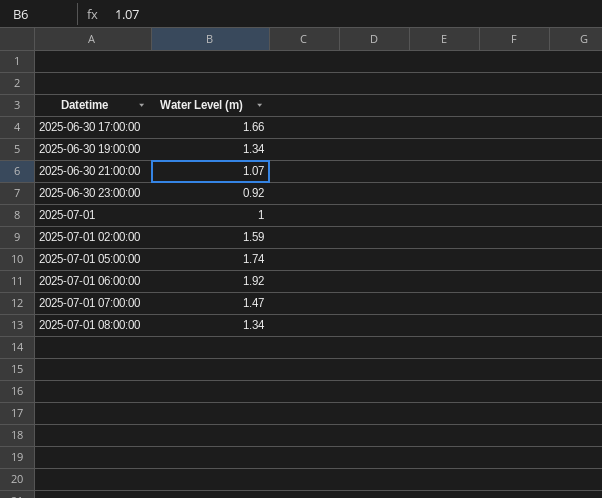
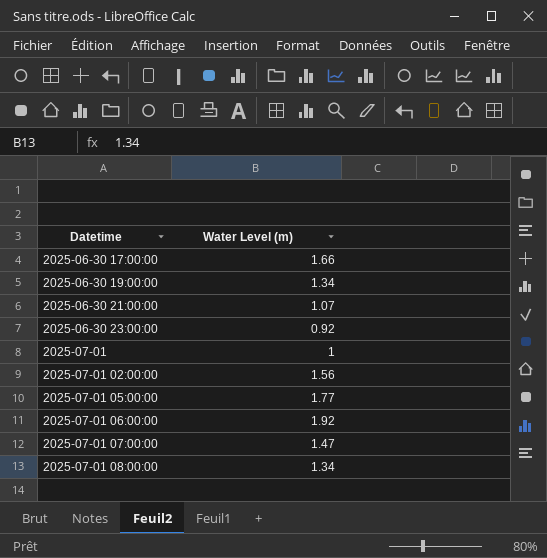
2025-07-01 02:00:00 | Water Level (m): 1.59 -> 1.56
2025-07-01 05:00:00 | Water Level (m): 1.74 -> 1.77

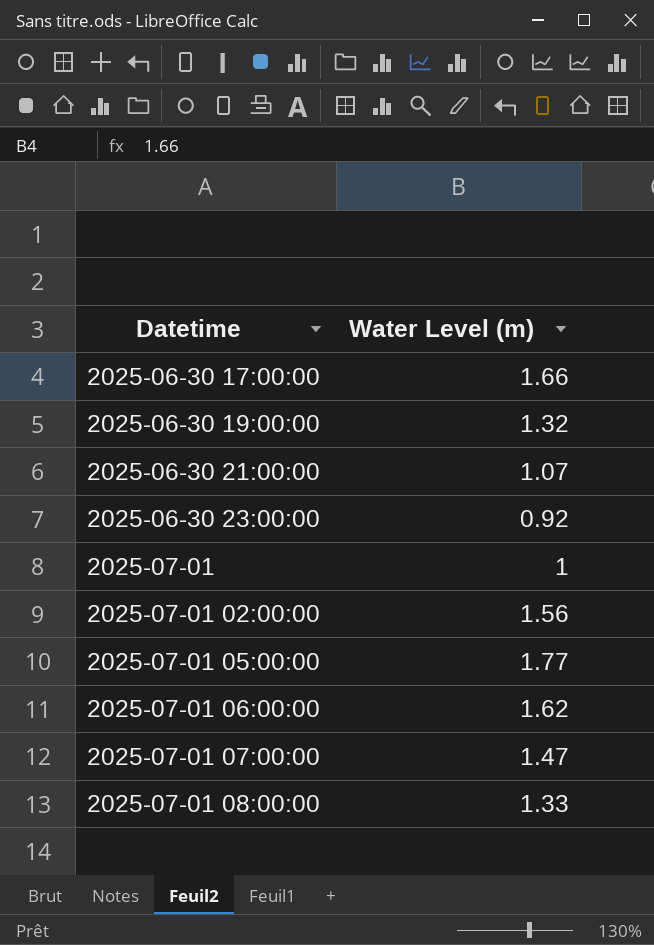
2025-06-30 19:00:00 | Water Level (m): 1.34 -> 1.32
2025-07-01 06:00:00 | Water Level (m): 1.92 -> 1.62
2025-07-01 08:00:00 | Water Level (m): 1.34 -> 1.33

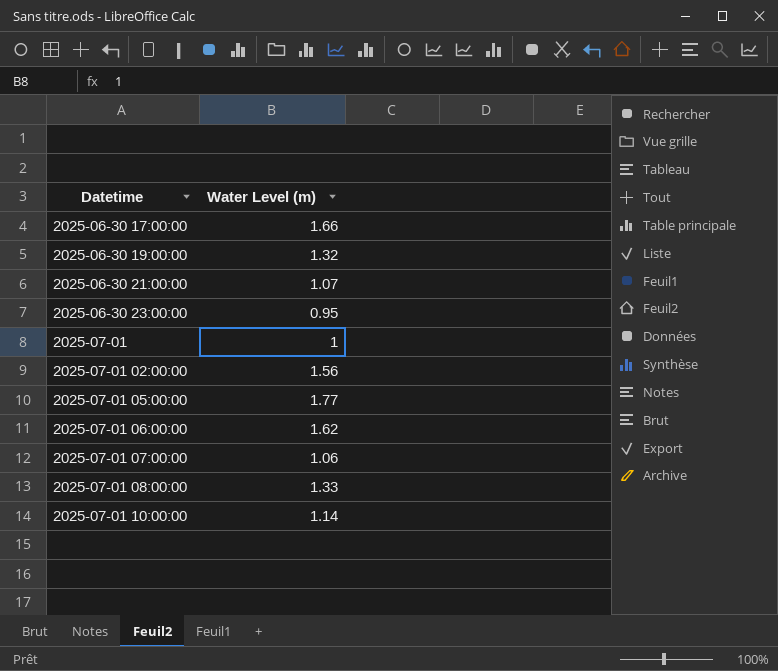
2025-06-30 23:00:00 | Water Level (m): 0.92 -> 0.95
2025-07-01 07:00:00 | Water Level (m): 1.47 -> 1.06
row 2025-07-01 10:00:00: none -> 1.14

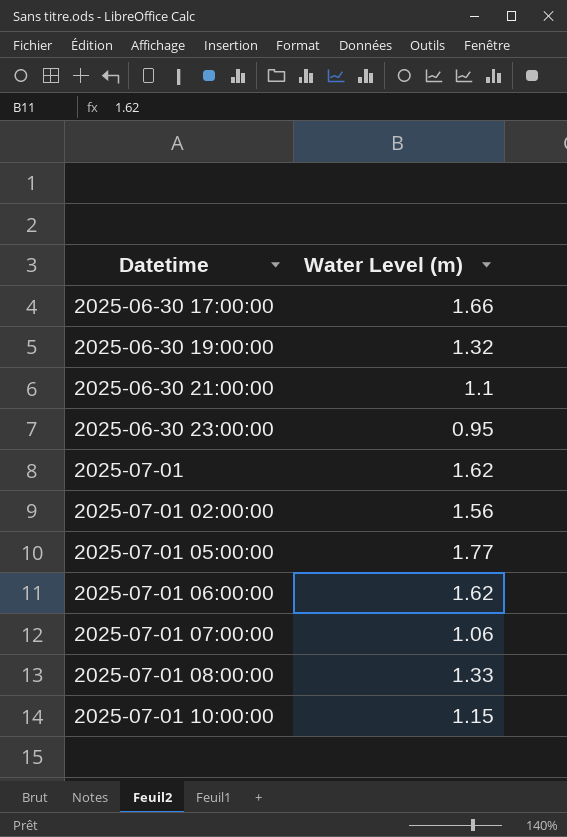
2025-06-30 21:00:00 | Water Level (m): 1.07 -> 1.1
2025-07-01 | Water Level (m): 1 -> 1.62
2025-07-01 10:00:00 | Water Level (m): 1.14 -> 1.15

